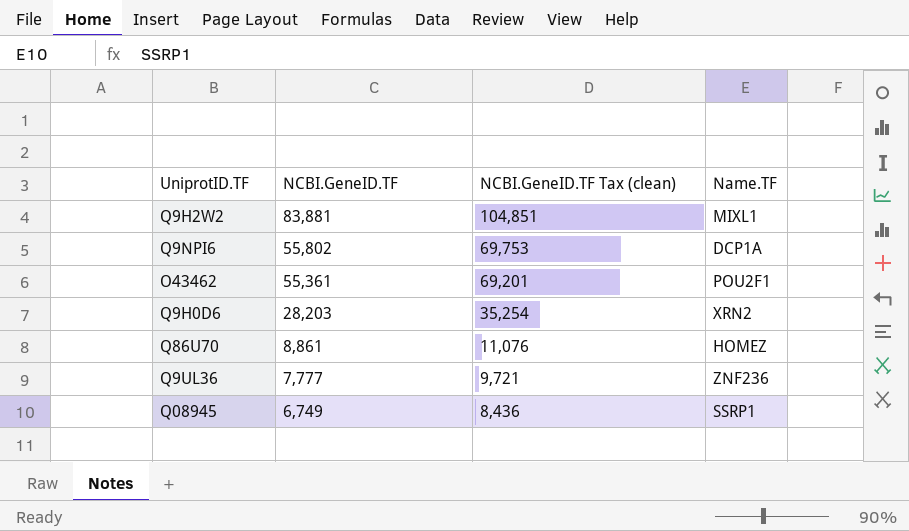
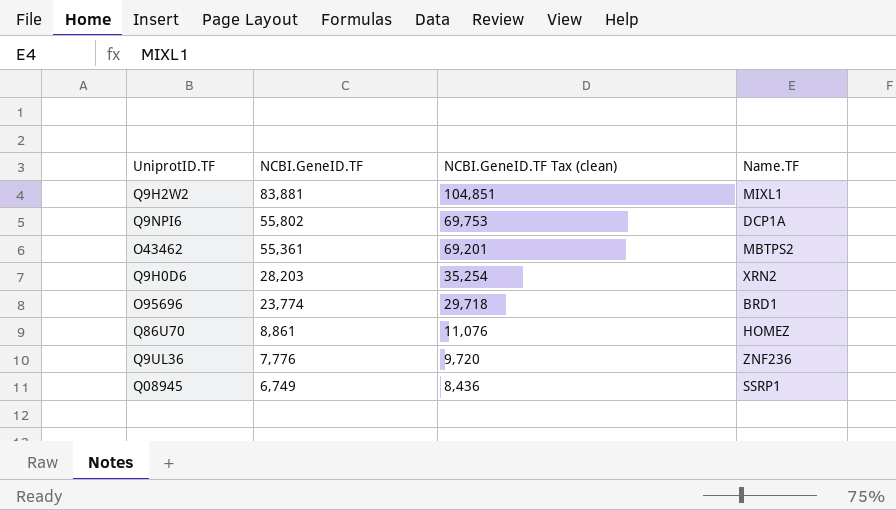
O43462 | Name.TF: POU2F1 -> MBTPS2
row O95696: none -> 23,774 | 29,718 | BRD1
Q9UL36 | NCBI.GeneID.TF: 7,777 -> 7,776
Q9UL36 | NCBI.GeneID.TF Tax (clean): 9,721 -> 9,720

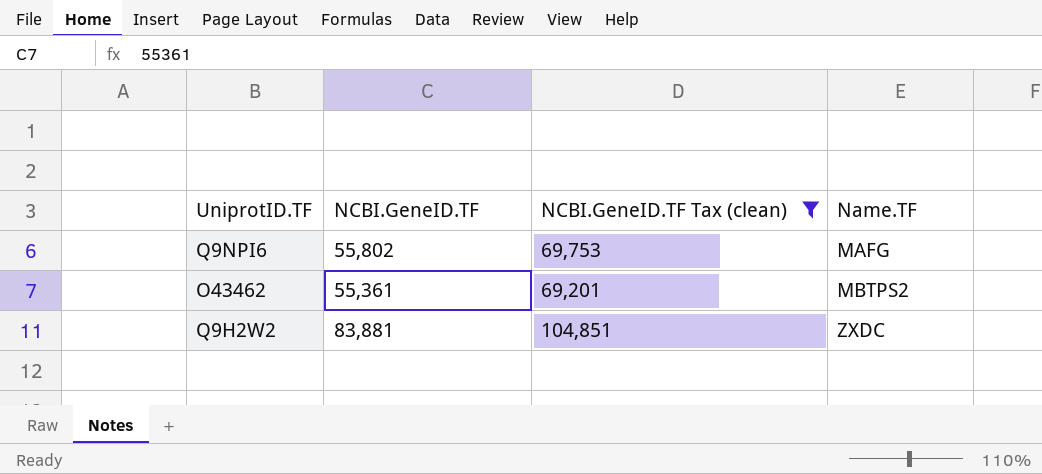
filter: none -> NCBI.GeneID.TF Tax (clean) >= 69,201
row order: NCBI.GeneID.TF descending -> Name.TF ascending
Q9NPI6 | Name.TF: DCP1A -> MAFG
Q9H2W2 | Name.TF: MIXL1 -> ZXDC

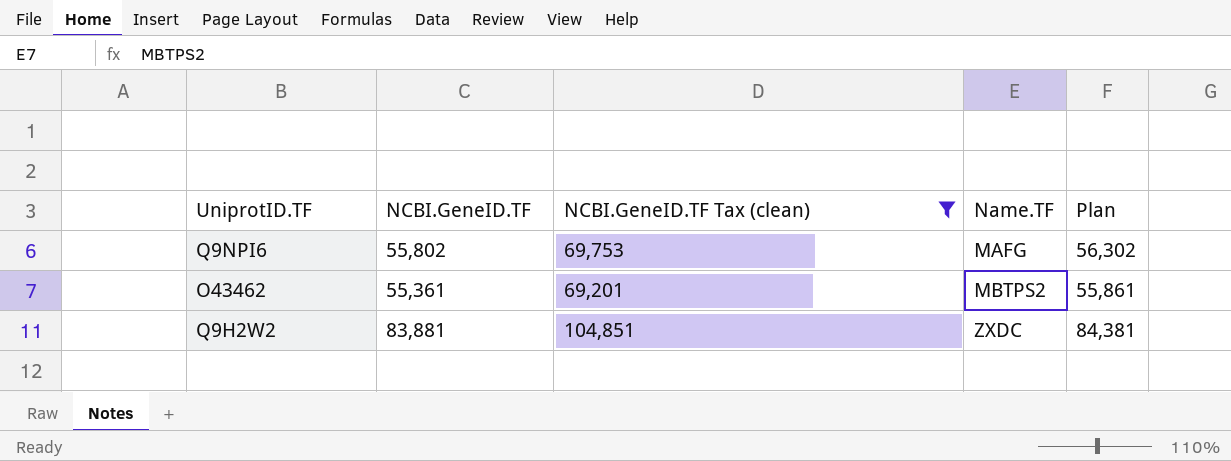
column Plan | formula: none -> [NCBI.GeneID.TF] + 500

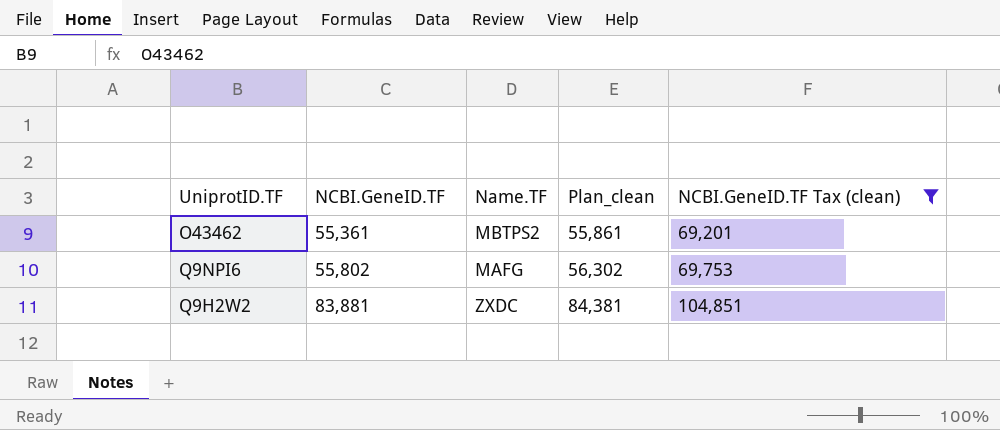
row order: Name.TF ascending -> NCBI.GeneID.TF ascending
column name: Plan -> Plan_clean
column NCBI.GeneID.TF Tax (clean) | position: 3 -> 5

